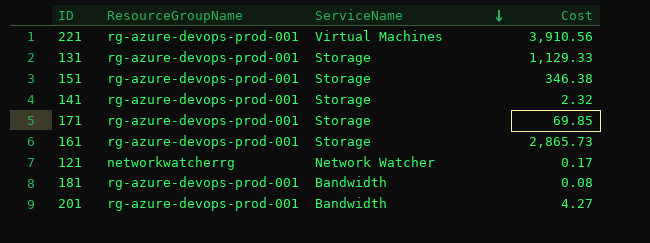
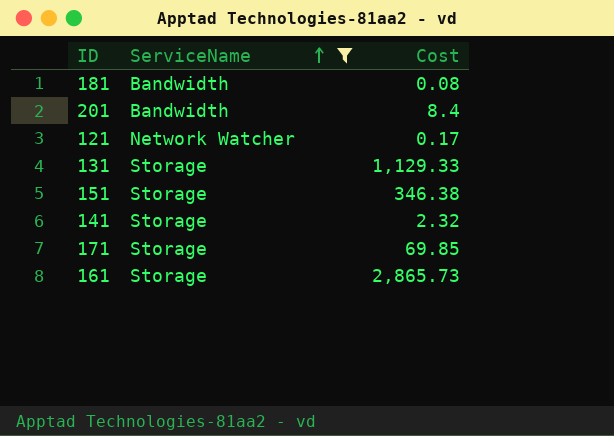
filter: none -> ServiceName != Virtual Machines
row order: ServiceName descending -> ServiceName ascending
column ResourceGroupName | position: 2 -> none
201 | Cost: 4.27 -> 8.4

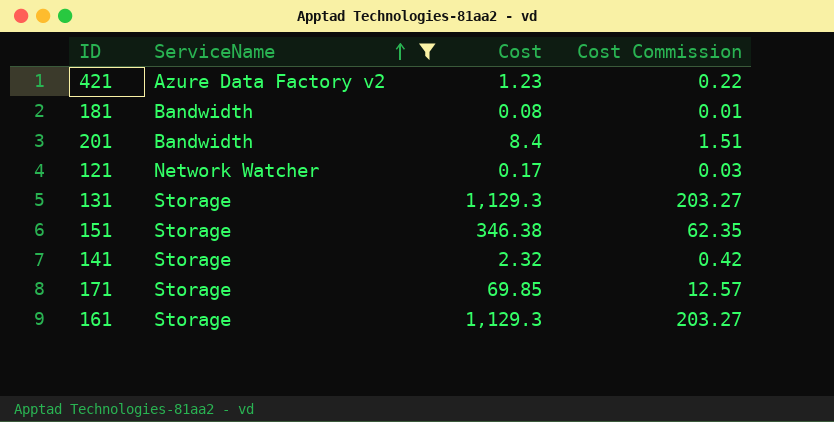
column Cost Commission | formula: none -> [Cost] * 0.18
row 421: none -> Azure Data Factory v2 | 1.23 | 0.22
131 | Cost: 1,129.33 -> 1,129.3
161 | Cost: 2,865.73 -> 1,129.3

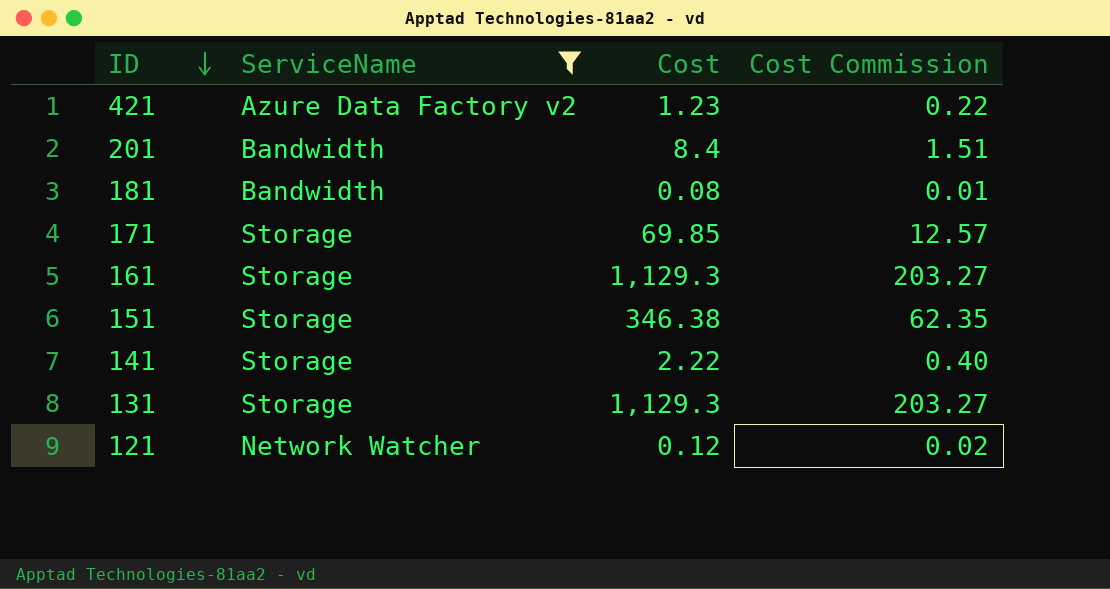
row order: ServiceName ascending -> ID descending
141 | Cost: 2.32 -> 2.22
141 | Cost Commission: 0.42 -> 0.40
121 | Cost: 0.17 -> 0.12
121 | Cost Commission: 0.03 -> 0.02

